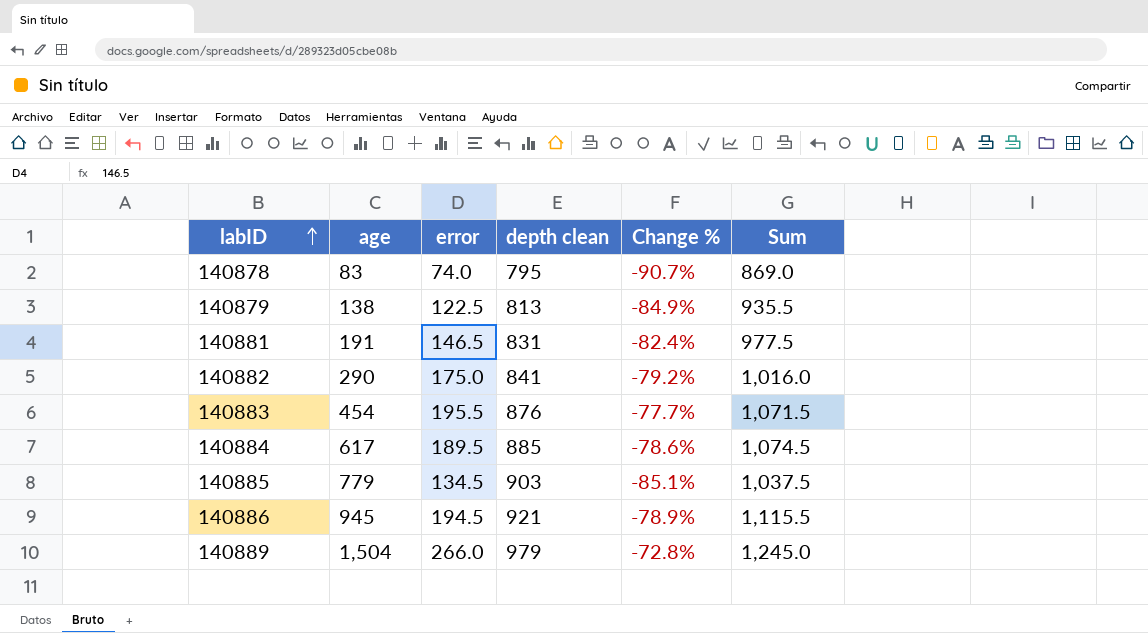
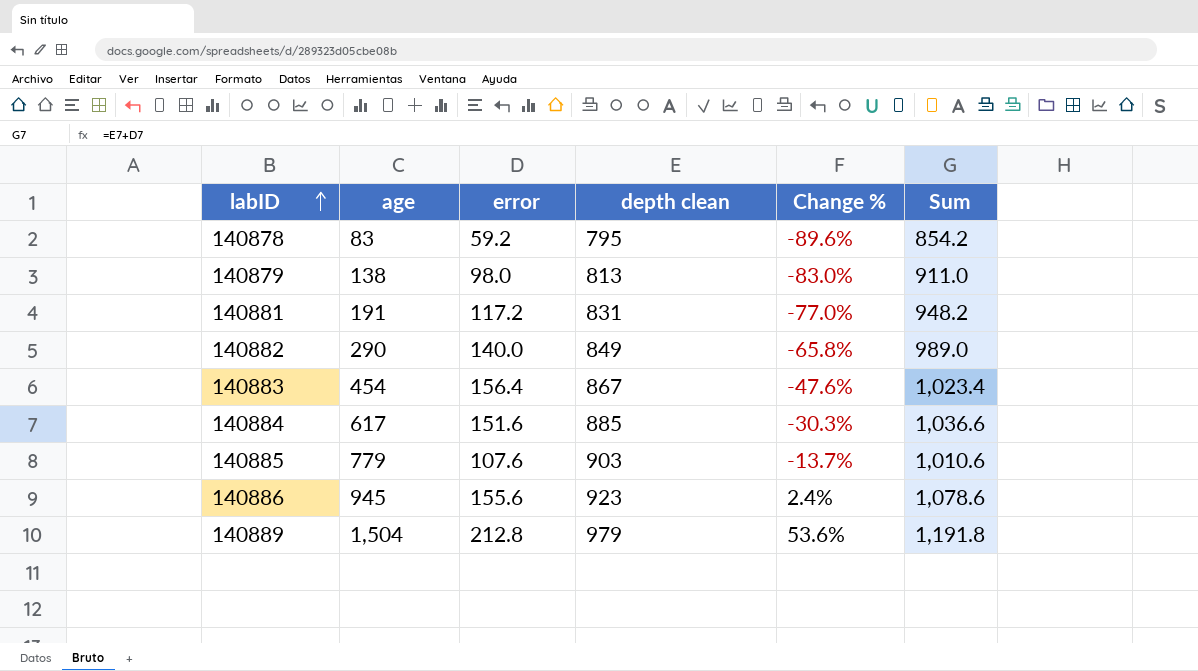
column Change % | formula: ([error] - [depth clean]) / [depth clean] -> ([age] - [depth clean]) / [depth clean]
140878 | error: 74.0 -> 59.2
140878 | Sum: 869.0 -> 854.2
140879 | error: 122.5 -> 98.0
140879 | Sum: 935.5 -> 911.0
140881 | error: 146.5 -> 117.2
140881 | Sum: 977.5 -> 948.2
140882 | error: 175.0 -> 140.0
140882 | depth clean: 841 -> 849
140882 | Sum: 1,016.0 -> 989.0
140883 | error: 195.5 -> 156.4
140883 | depth clean: 876 -> 867
140883 | Sum: 1,071.5 -> 1,023.4
140884 | error: 189.5 -> 151.6
140884 | Sum: 1,074.5 -> 1,036.6
140885 | error: 134.5 -> 107.6
140885 | Sum: 1,037.5 -> 1,010.6
140886 | error: 194.5 -> 155.6
140886 | depth clean: 921 -> 923
140886 | Sum: 1,115.5 -> 1,078.6
140889 | error: 266.0 -> 212.8
140889 | Sum: 1,245.0 -> 1,191.8

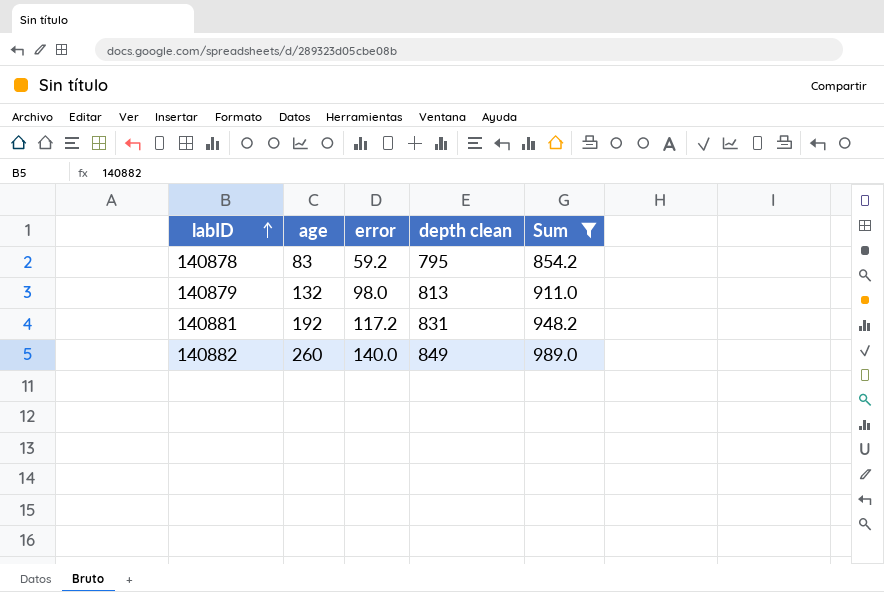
filter: none -> Sum <= 989.0
column Change % | formula: ([age] - [depth clean]) / [depth clean] -> none
140879 | age: 138 -> 132
140881 | age: 191 -> 192
140882 | age: 290 -> 260

